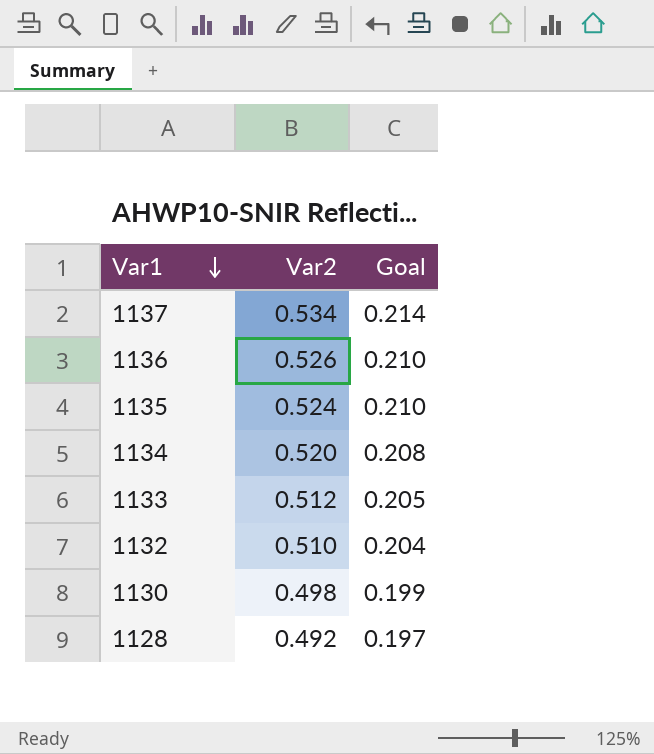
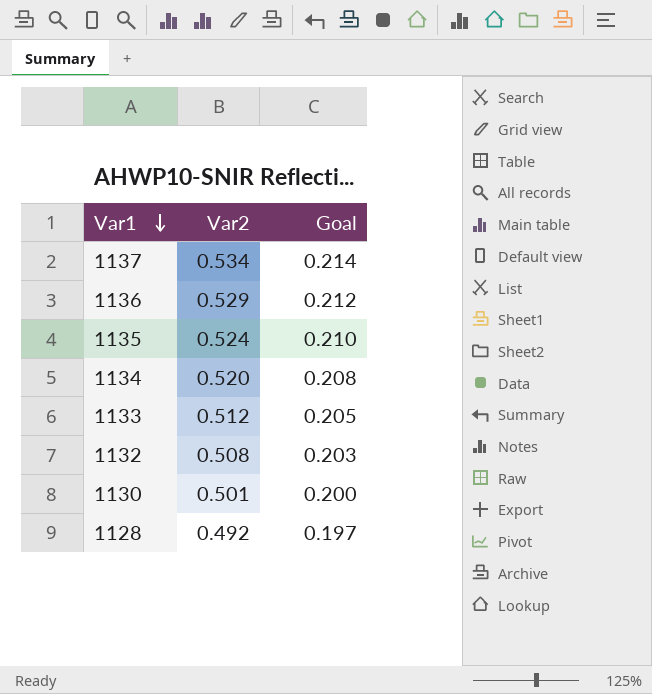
1136 | Var2: 0.526 -> 0.529
1136 | Goal: 0.210 -> 0.212
1132 | Var2: 0.510 -> 0.508
1132 | Goal: 0.204 -> 0.203
1130 | Var2: 0.498 -> 0.501
1130 | Goal: 0.199 -> 0.200

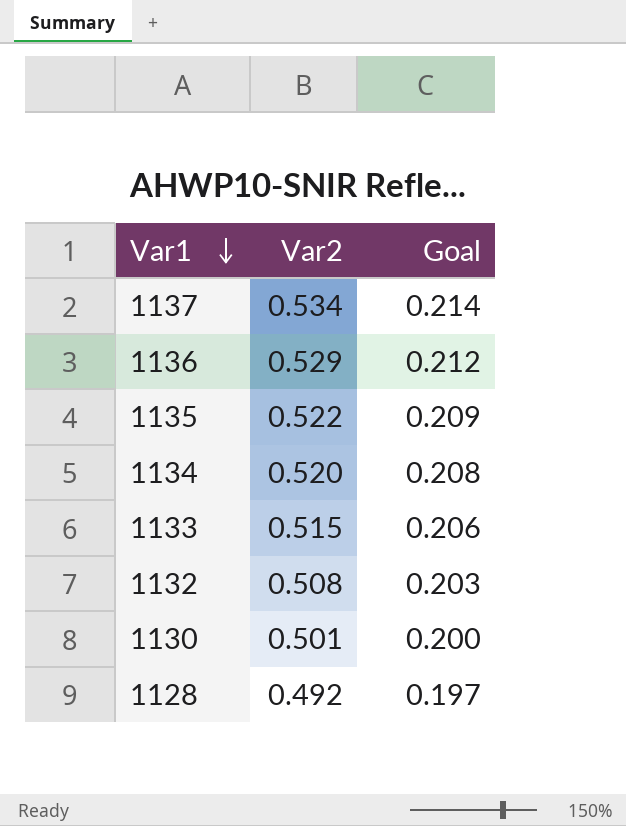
1135 | Var2: 0.524 -> 0.522
1135 | Goal: 0.210 -> 0.209
1133 | Var2: 0.512 -> 0.515
1133 | Goal: 0.205 -> 0.206

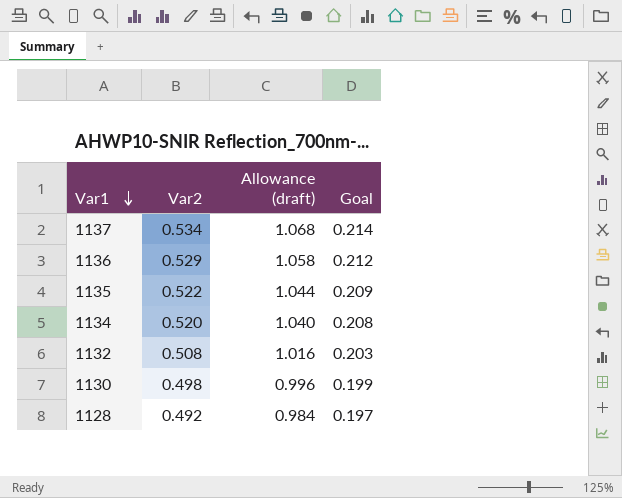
column Allowance (draft) | formula: none -> [Var2] * 2
row 1133: 0.515 | 0.206 -> none
1130 | Var2: 0.501 -> 0.498
1130 | Goal: 0.200 -> 0.199

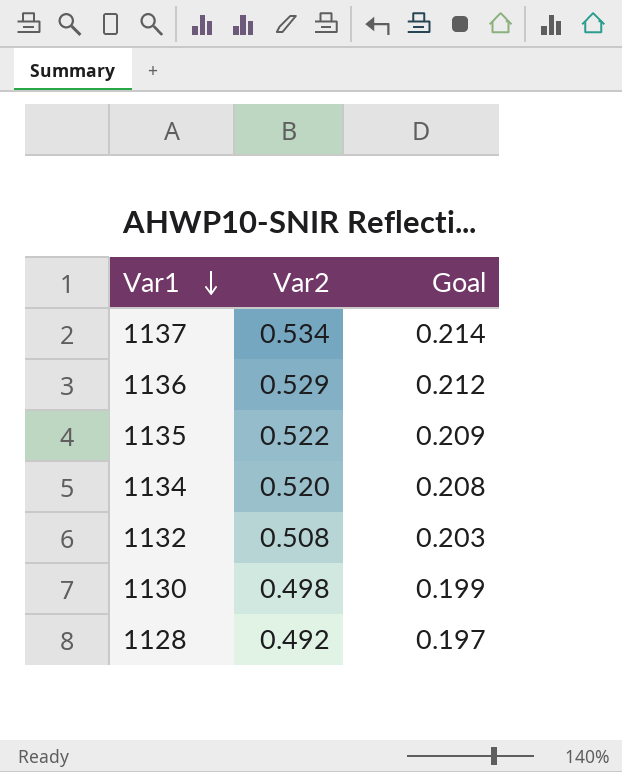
column Allowance (draft) | formula: [Var2] * 2 -> none

